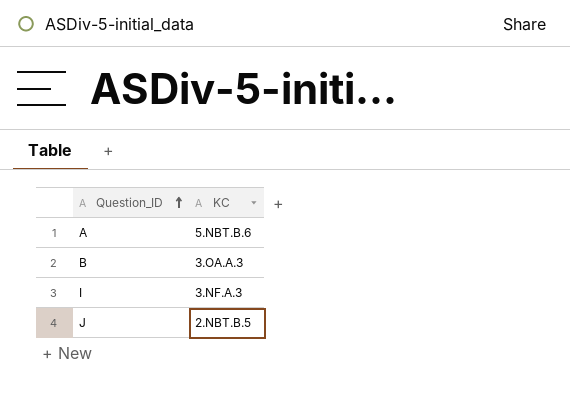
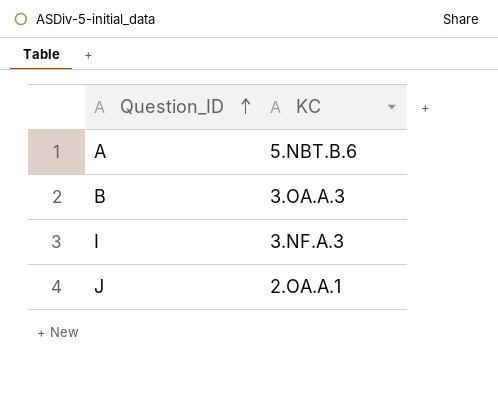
J | KC: 2.NBT.B.5 -> 2.OA.A.1

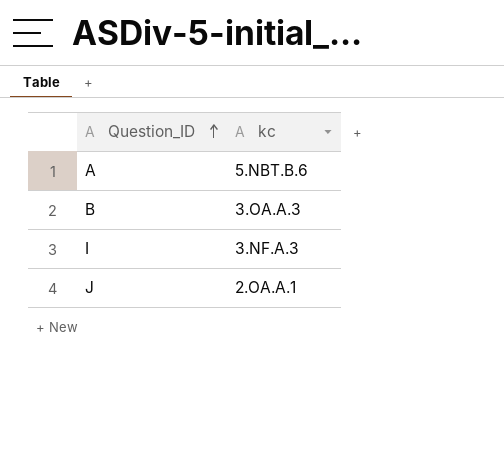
column name: KC -> kc

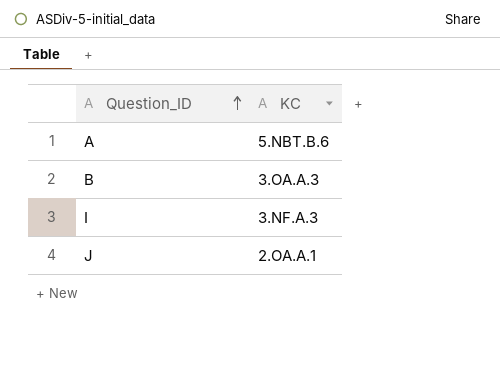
column name: kc -> KC

